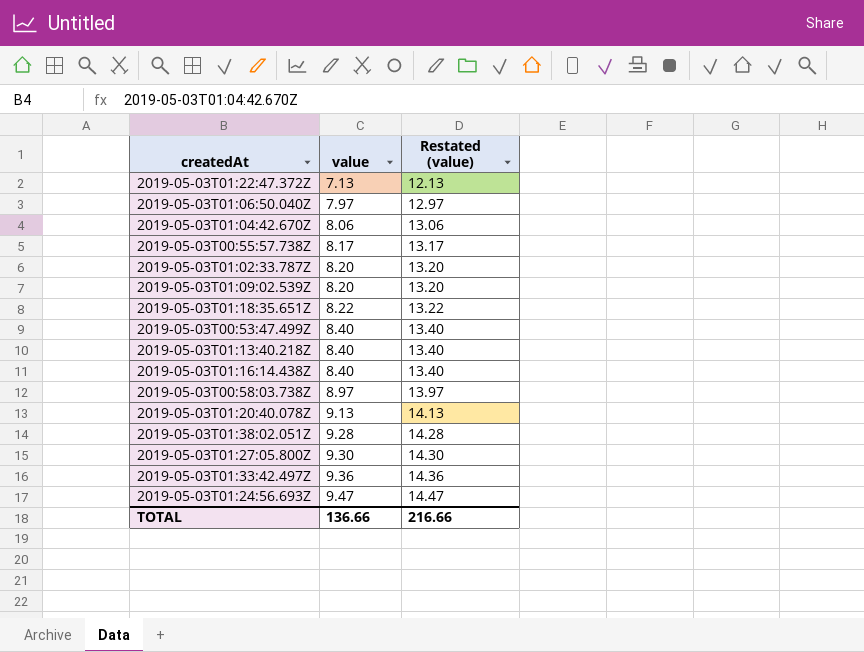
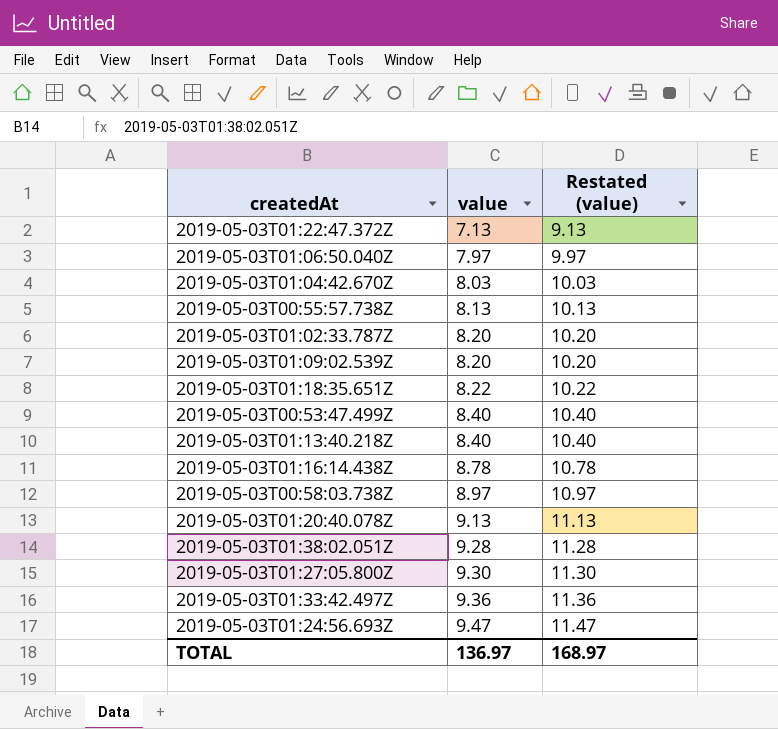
column Restated (value) | formula: [value] + 5 -> [value] + 2
2019-05-03T01:04:42.670Z | value: 8.06 -> 8.03
2019-05-03T00:55:57.738Z | value: 8.17 -> 8.13
2019-05-03T01:16:14.438Z | value: 8.40 -> 8.78
TOTAL | value: 136.66 -> 136.97
TOTAL | Restated (value): 216.66 -> 168.97

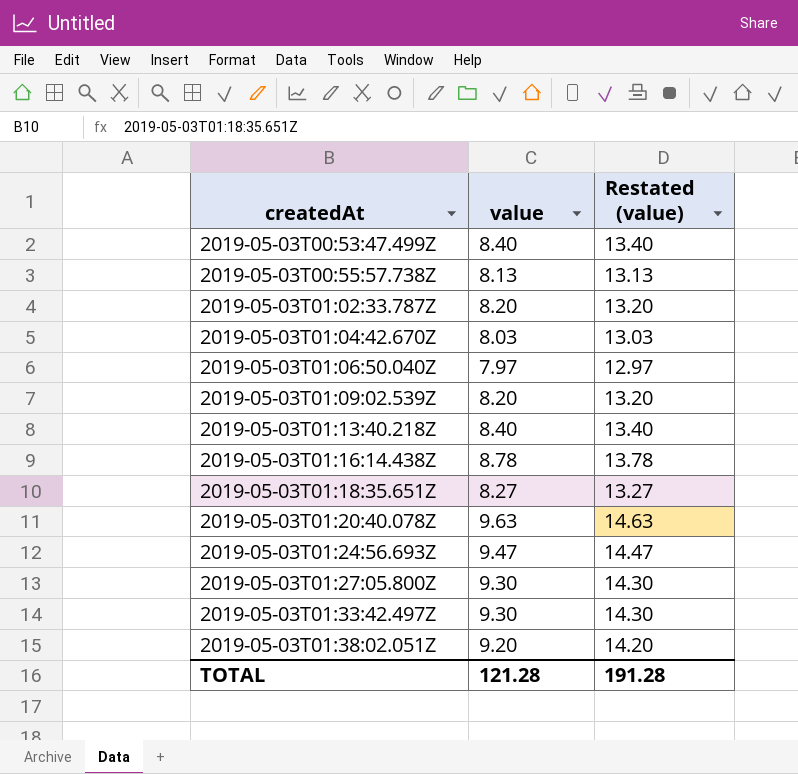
row order: value ascending -> createdAt ascending
column Restated (value) | formula: [value] + 2 -> [value] + 5
row 2019-05-03T01:22:47.372Z: 7.13 | 9.13 -> none
row 2019-05-03T00:58:03.738Z: 8.97 | 10.97 -> none
2019-05-03T01:18:35.651Z | value: 8.22 -> 8.27
2019-05-03T01:20:40.078Z | value: 9.13 -> 9.63
2019-05-03T01:33:42.497Z | value: 9.36 -> 9.30
2019-05-03T01:38:02.051Z | value: 9.28 -> 9.20
TOTAL | value: 136.97 -> 121.28
TOTAL | Restated (value): 168.97 -> 191.28

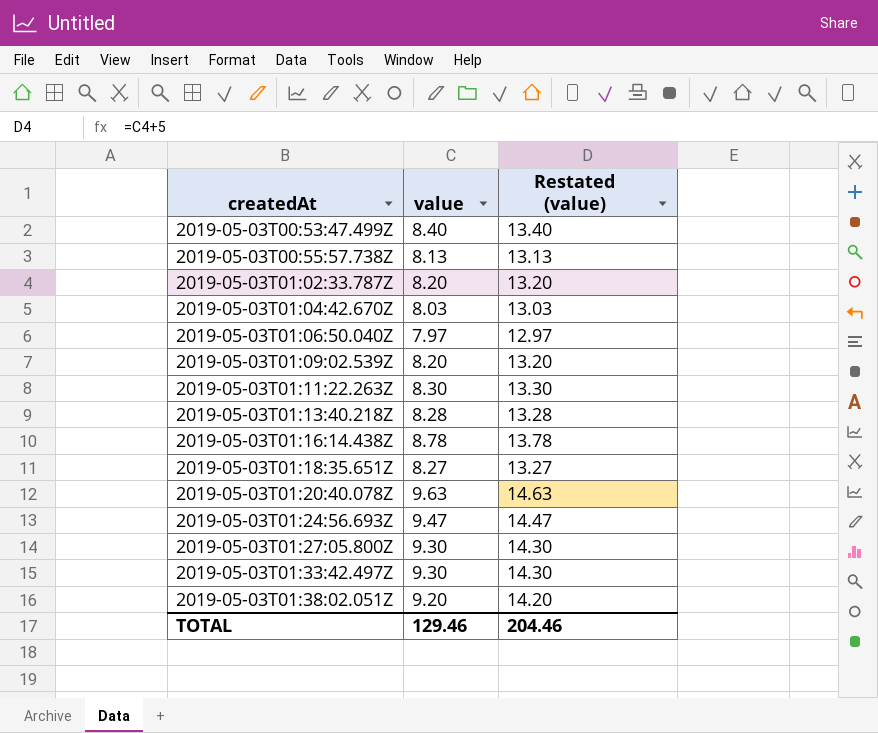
row 2019-05-03T01:11:22.263Z: none -> 8.30 | 13.30
2019-05-03T01:13:40.218Z | value: 8.40 -> 8.28
2019-05-03T01:13:40.218Z | Restated (value): 13.40 -> 13.28
TOTAL | value: 121.28 -> 129.46
TOTAL | Restated (value): 191.28 -> 204.46

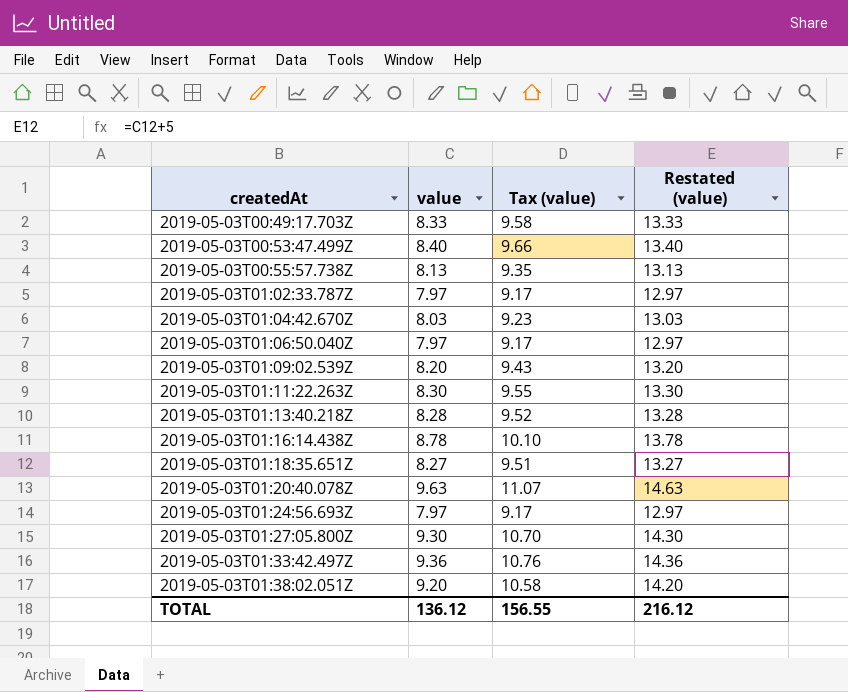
column Tax (value) | formula: none -> [value] * 1.15
row 2019-05-03T00:49:17.703Z: none -> 8.33 | 9.58 | 13.33
2019-05-03T01:02:33.787Z | value: 8.20 -> 7.97
2019-05-03T01:02:33.787Z | Restated (value): 13.20 -> 12.97
2019-05-03T01:24:56.693Z | value: 9.47 -> 7.97
2019-05-03T01:24:56.693Z | Restated (value): 14.47 -> 12.97
2019-05-03T01:33:42.497Z | value: 9.30 -> 9.36
2019-05-03T01:33:42.497Z | Restated (value): 14.30 -> 14.36
TOTAL | value: 129.46 -> 136.12
TOTAL | Restated (value): 204.46 -> 216.12

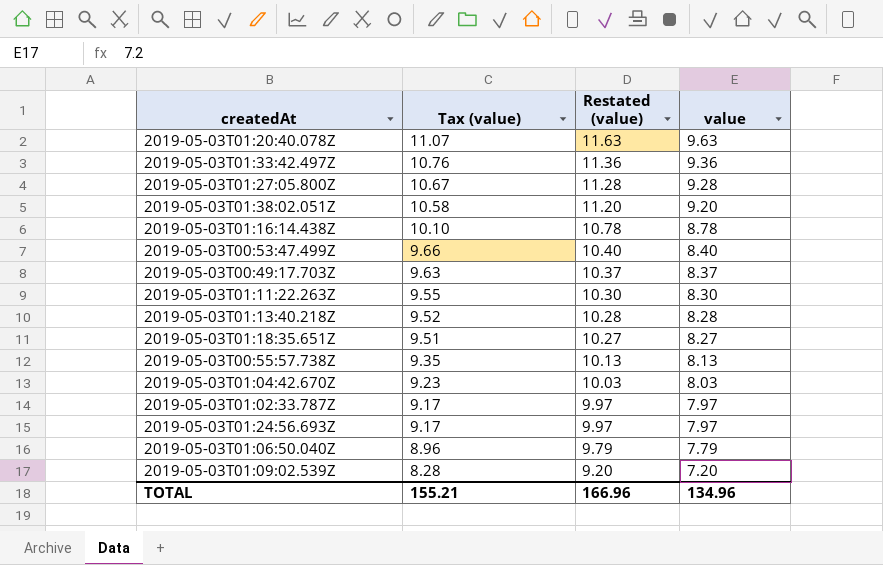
row order: createdAt ascending -> Tax (value) descending
column Restated (value) | formula: [value] + 5 -> [value] + 2
column value | position: 2 -> 4
2019-05-03T01:27:05.800Z | Tax (value): 10.70 -> 10.67
2019-05-03T01:27:05.800Z | value: 9.30 -> 9.28
2019-05-03T00:49:17.703Z | Tax (value): 9.58 -> 9.63
2019-05-03T00:49:17.703Z | value: 8.33 -> 8.37
2019-05-03T01:06:50.040Z | Tax (value): 9.17 -> 8.96
2019-05-03T01:06:50.040Z | value: 7.97 -> 7.79
2019-05-03T01:09:02.539Z | Tax (value): 9.43 -> 8.28
2019-05-03T01:09:02.539Z | value: 8.20 -> 7.20
TOTAL | Tax (value): 156.55 -> 155.21
TOTAL | Restated (value): 216.12 -> 166.96
TOTAL | value: 136.12 -> 134.96

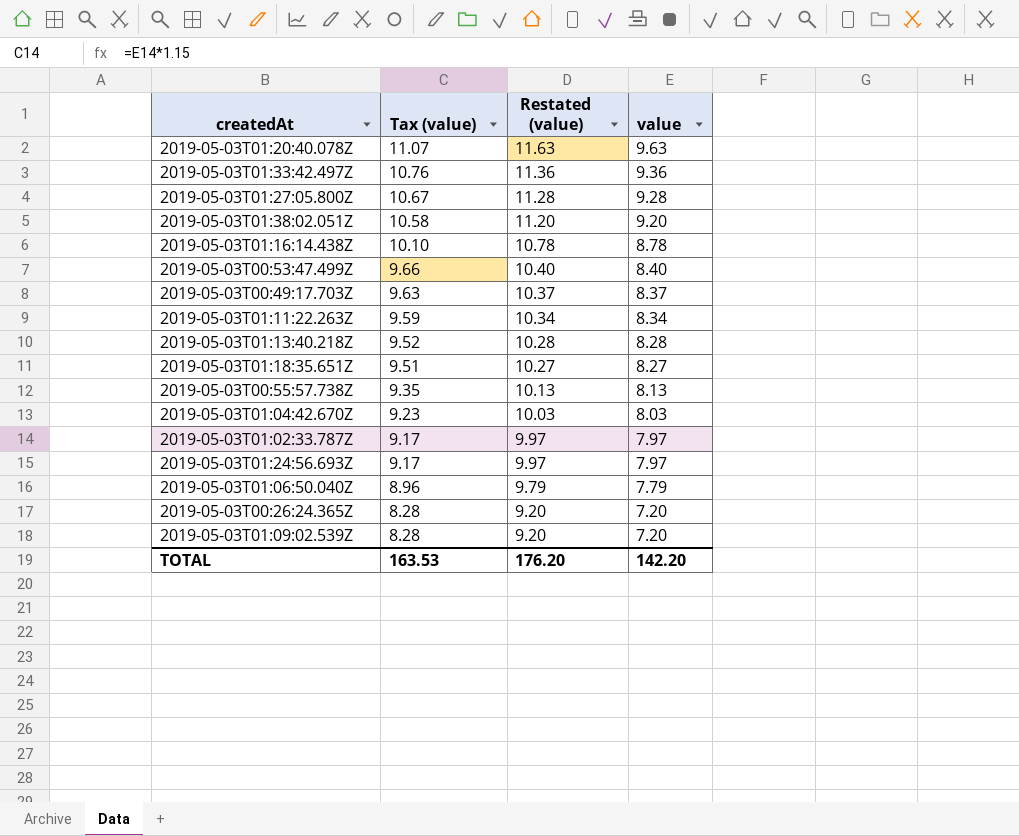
2019-05-03T01:11:22.263Z | Tax (value): 9.55 -> 9.59
2019-05-03T01:11:22.263Z | Restated (value): 10.30 -> 10.34
2019-05-03T01:11:22.263Z | value: 8.30 -> 8.34
row 2019-05-03T00:26:24.365Z: none -> 8.28 | 9.20 | 7.20
TOTAL | Tax (value): 155.21 -> 163.53
TOTAL | Restated (value): 166.96 -> 176.20
TOTAL | value: 134.96 -> 142.20

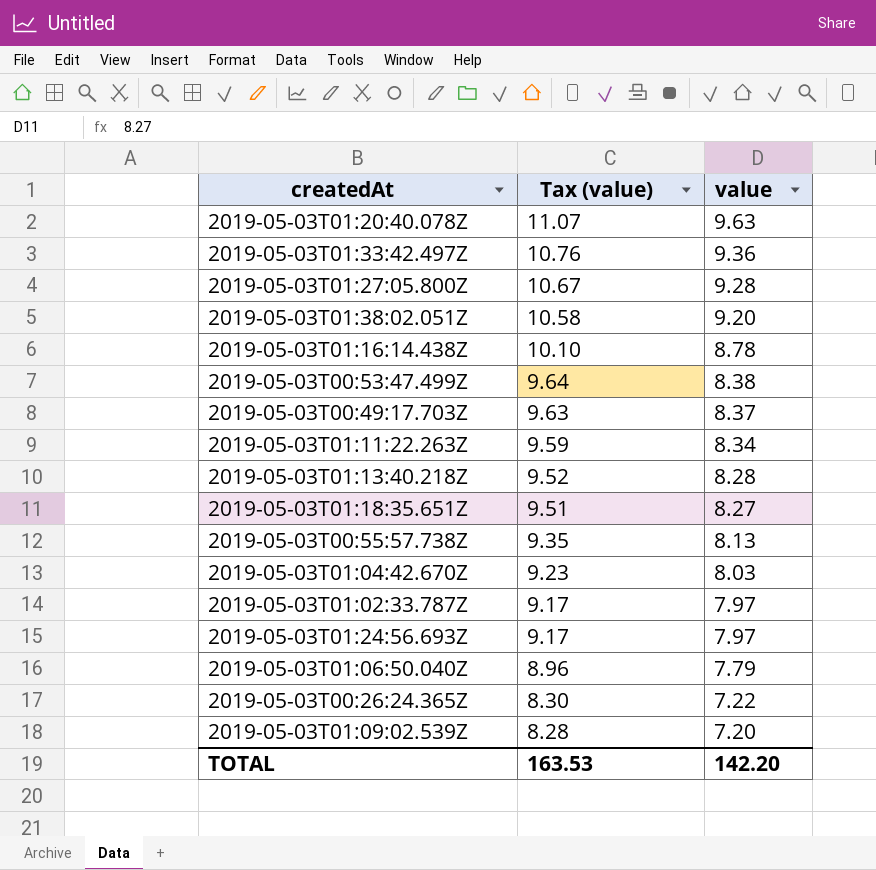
column Restated (value) | formula: [value] + 2 -> none
2019-05-03T00:53:47.499Z | Tax (value): 9.66 -> 9.64
2019-05-03T00:53:47.499Z | value: 8.40 -> 8.38
2019-05-03T00:26:24.365Z | Tax (value): 8.28 -> 8.30
2019-05-03T00:26:24.365Z | value: 7.20 -> 7.22

